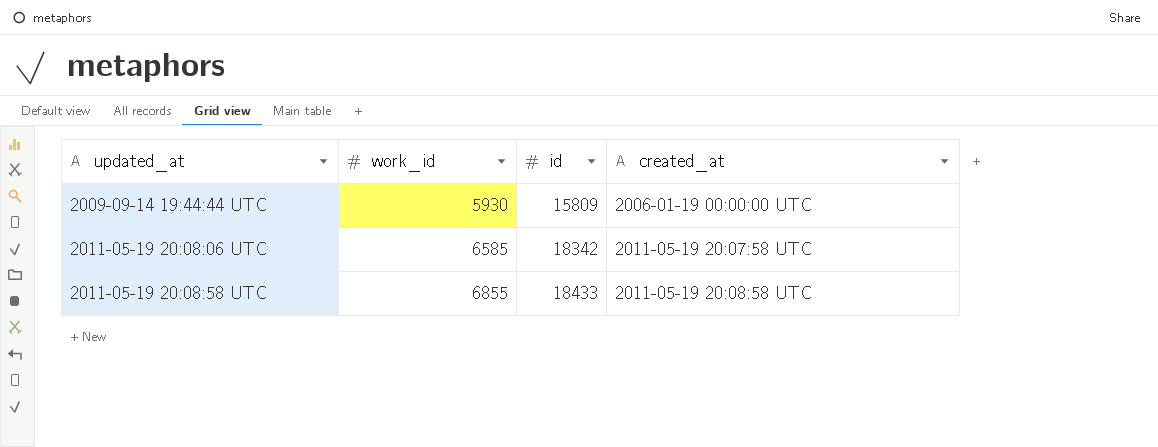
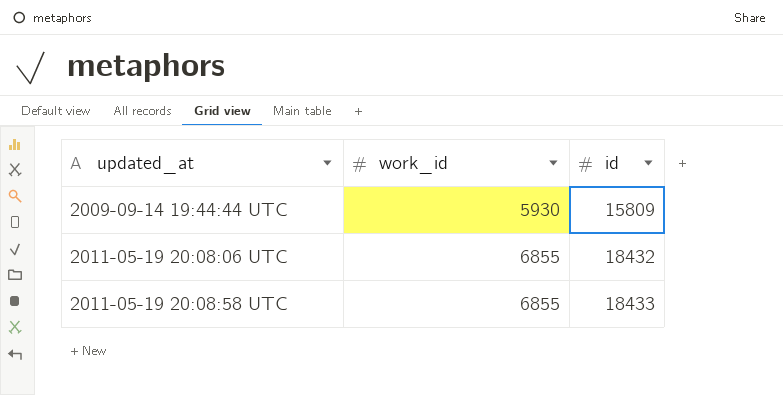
column created_at | position: 4 -> none
2011-05-19 20:08:06 UTC | work_id: 6585 -> 6855
2011-05-19 20:08:06 UTC | id: 18342 -> 18432

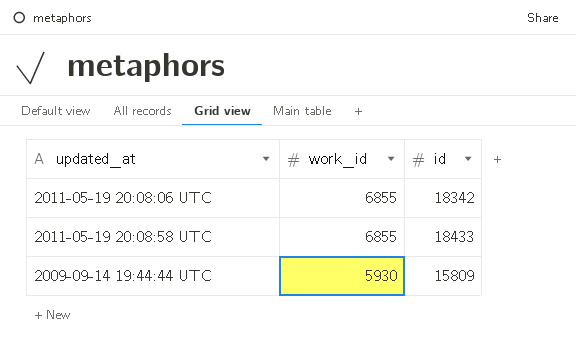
row order: updated_at ascending -> work_id descending
2011-05-19 20:08:06 UTC | id: 18432 -> 18342

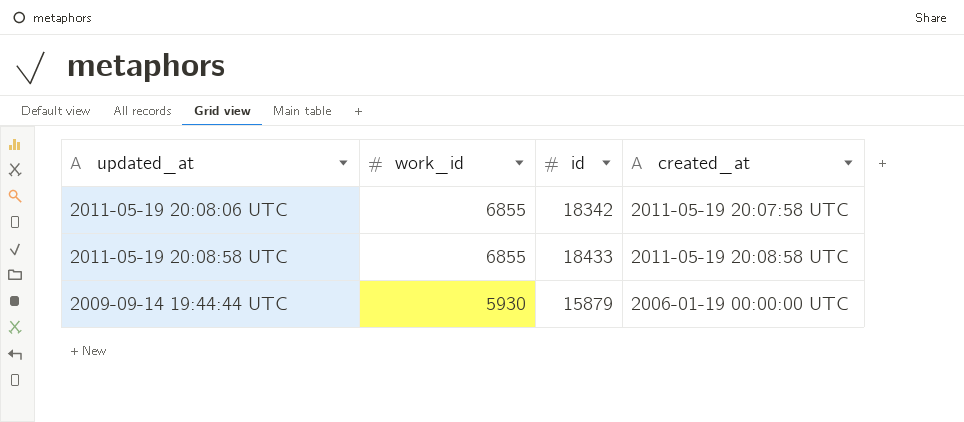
column created_at | position: none -> 4
2009-09-14 19:44:44 UTC | id: 15809 -> 15879

